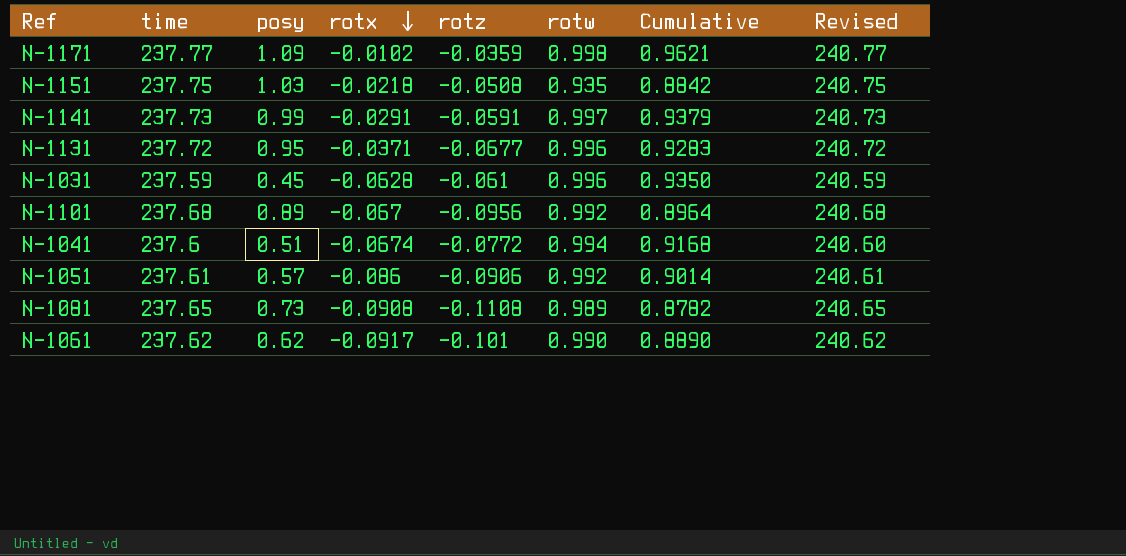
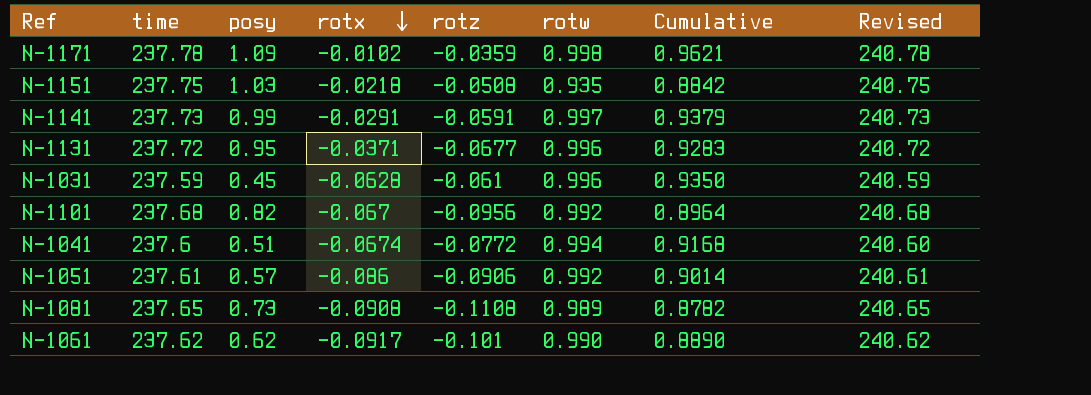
N-1171 | time: 237.77 -> 237.78
N-1171 | Revised: 240.77 -> 240.78
N-1101 | posy: 0.89 -> 0.82

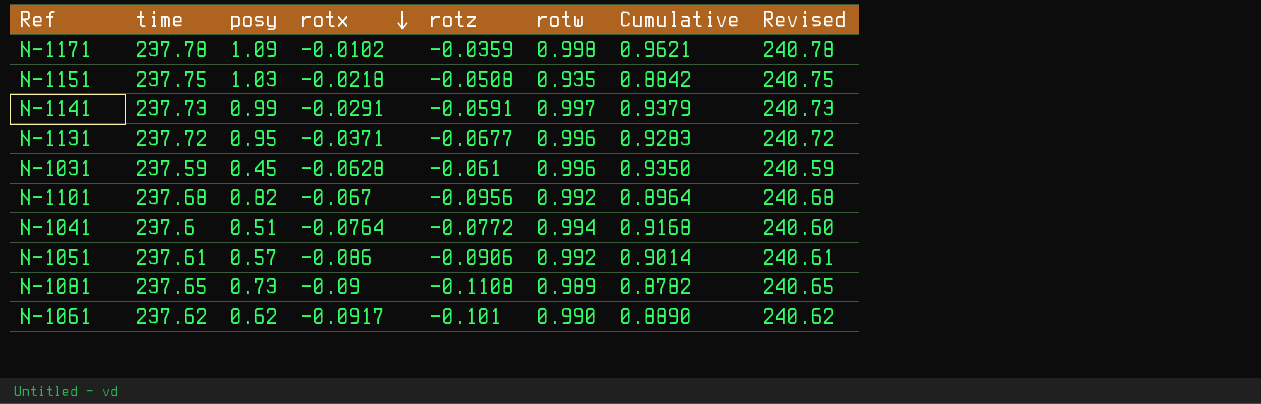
N-1041 | rotx: -0.0674 -> -0.0764
N-1081 | rotx: -0.0908 -> -0.09

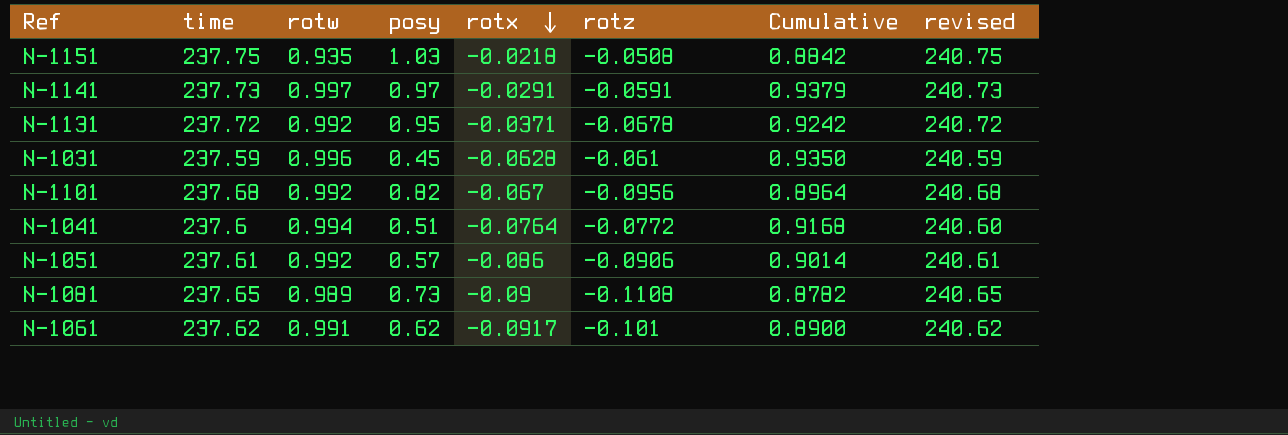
column rotw | position: 6 -> 3
column name: Revised -> revised
row N-1171: 237.78 | 1.09 | -0.0102 | -0.0359 | 0.998 | 0.9621 | 240.78 -> none
N-1141 | posy: 0.99 -> 0.97
N-1131 | rotw: 0.996 -> 0.992
N-1131 | rotz: -0.0677 -> -0.0678
N-1131 | Cumulative: 0.9283 -> 0.9242
N-1061 | rotw: 0.990 -> 0.991
N-1061 | Cumulative: 0.8890 -> 0.8900

